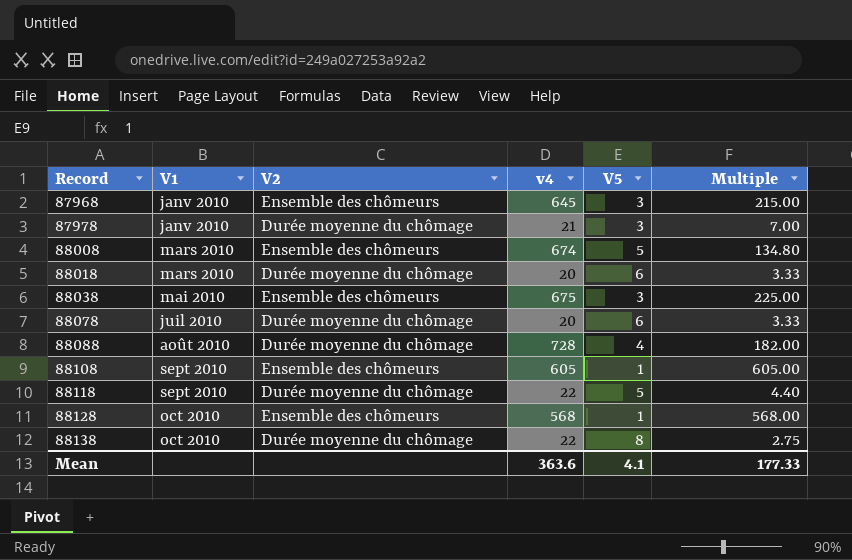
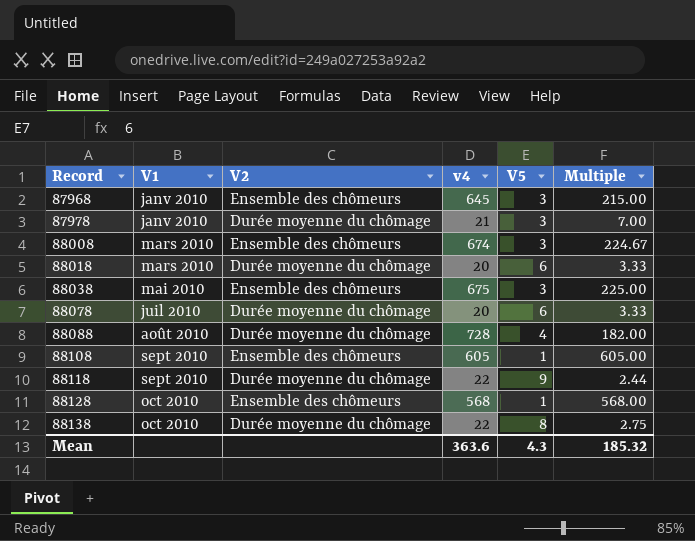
88008 | V5: 5 -> 3
88008 | Multiple: 134.80 -> 224.67
88118 | V5: 5 -> 9
88118 | Multiple: 4.40 -> 2.44
Mean | V5: 4.1 -> 4.3
Mean | Multiple: 177.33 -> 185.32

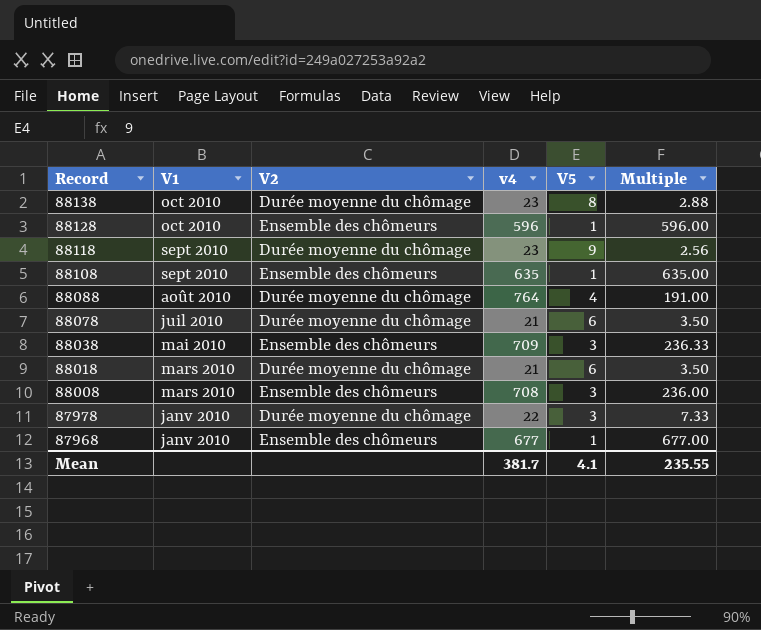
row order: Record ascending -> Record descending
88138 | v4: 22 -> 23
88138 | Multiple: 2.75 -> 2.88
88128 | v4: 568 -> 596
88128 | Multiple: 568.00 -> 596.00
88118 | v4: 22 -> 23
88118 | Multiple: 2.44 -> 2.56
88108 | v4: 605 -> 635
88108 | Multiple: 605.00 -> 635.00
88088 | v4: 728 -> 764
88088 | Multiple: 182.00 -> 191.00
88078 | v4: 20 -> 21
88078 | Multiple: 3.33 -> 3.50
88038 | v4: 675 -> 709
88038 | Multiple: 225.00 -> 236.33
88018 | v4: 20 -> 21
88018 | Multiple: 3.33 -> 3.50
88008 | v4: 674 -> 708
88008 | Multiple: 224.67 -> 236.00
87978 | v4: 21 -> 22
87978 | Multiple: 7.00 -> 7.33
87968 | v4: 645 -> 677
87968 | V5: 3 -> 1
87968 | Multiple: 215.00 -> 677.00
Mean | v4: 363.6 -> 381.7
Mean | V5: 4.3 -> 4.1
Mean | Multiple: 185.32 -> 235.55

